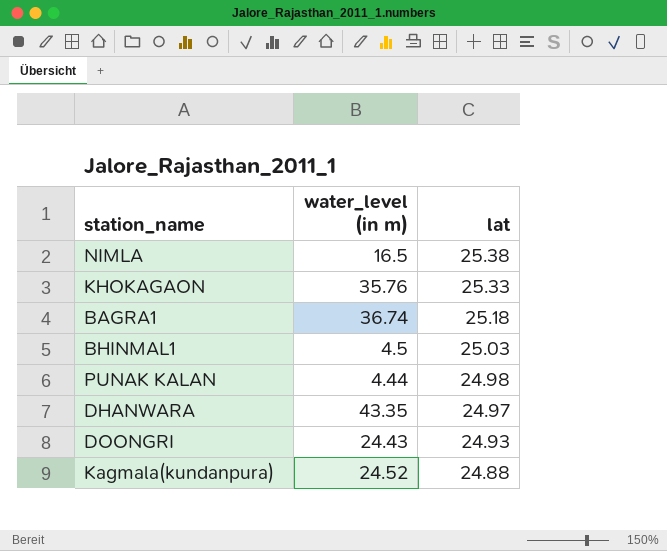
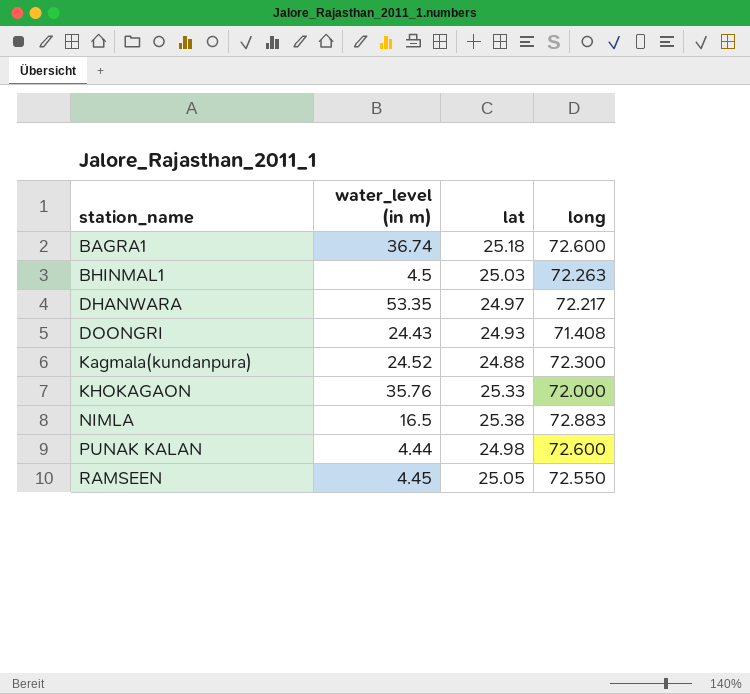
row order: lat descending -> station_name ascending
column long | position: none -> 4
DHANWARA | water_level (in m): 43.35 -> 53.35
row RAMSEEN: none -> 4.45 | 25.05 | 72.550

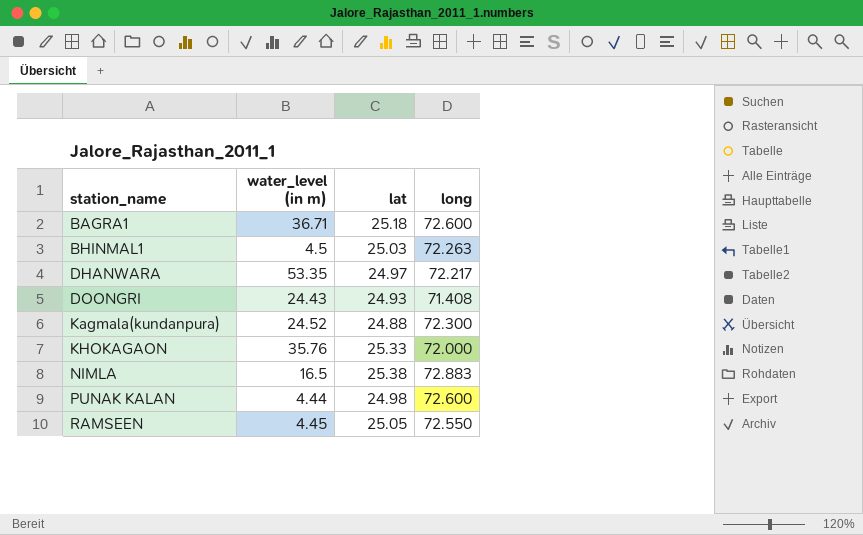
BAGRA1 | water_level (in m): 36.74 -> 36.71

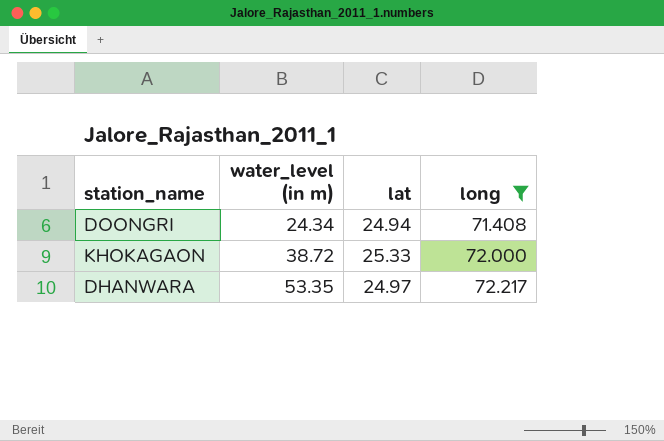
filter: none -> long <= 72.217
row order: station_name ascending -> water_level (in m) ascending
DOONGRI | water_level (in m): 24.43 -> 24.34
DOONGRI | lat: 24.93 -> 24.94
KHOKAGAON | water_level (in m): 35.76 -> 38.72

